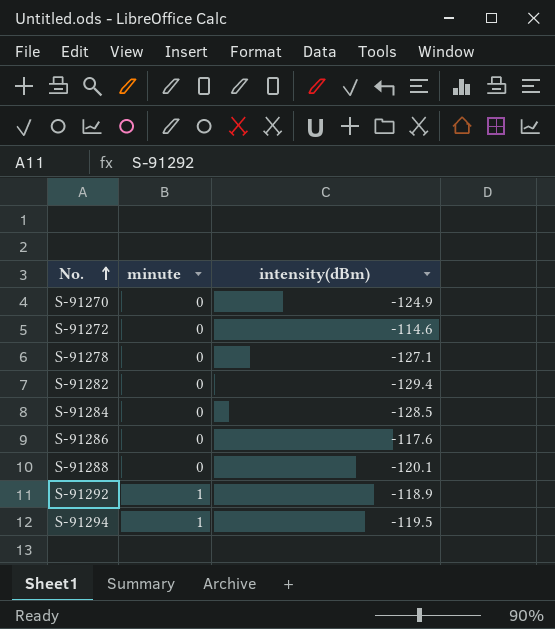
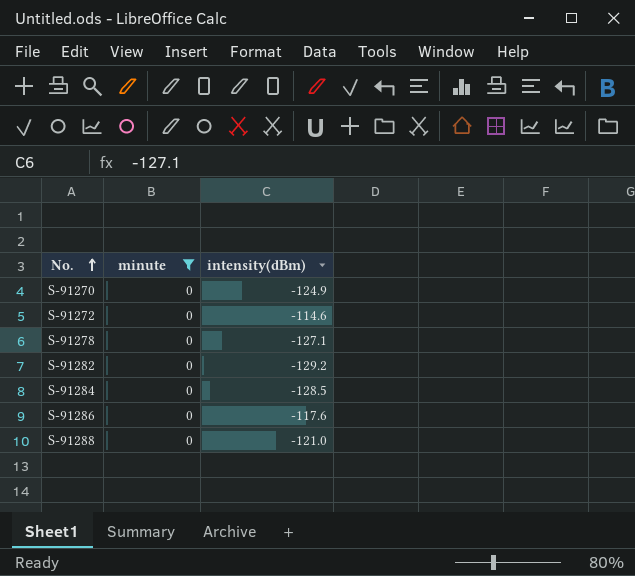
filter: none -> minute = 0
S-91282 | intensity(dBm): -129.4 -> -129.2
S-91288 | intensity(dBm): -120.1 -> -121.0

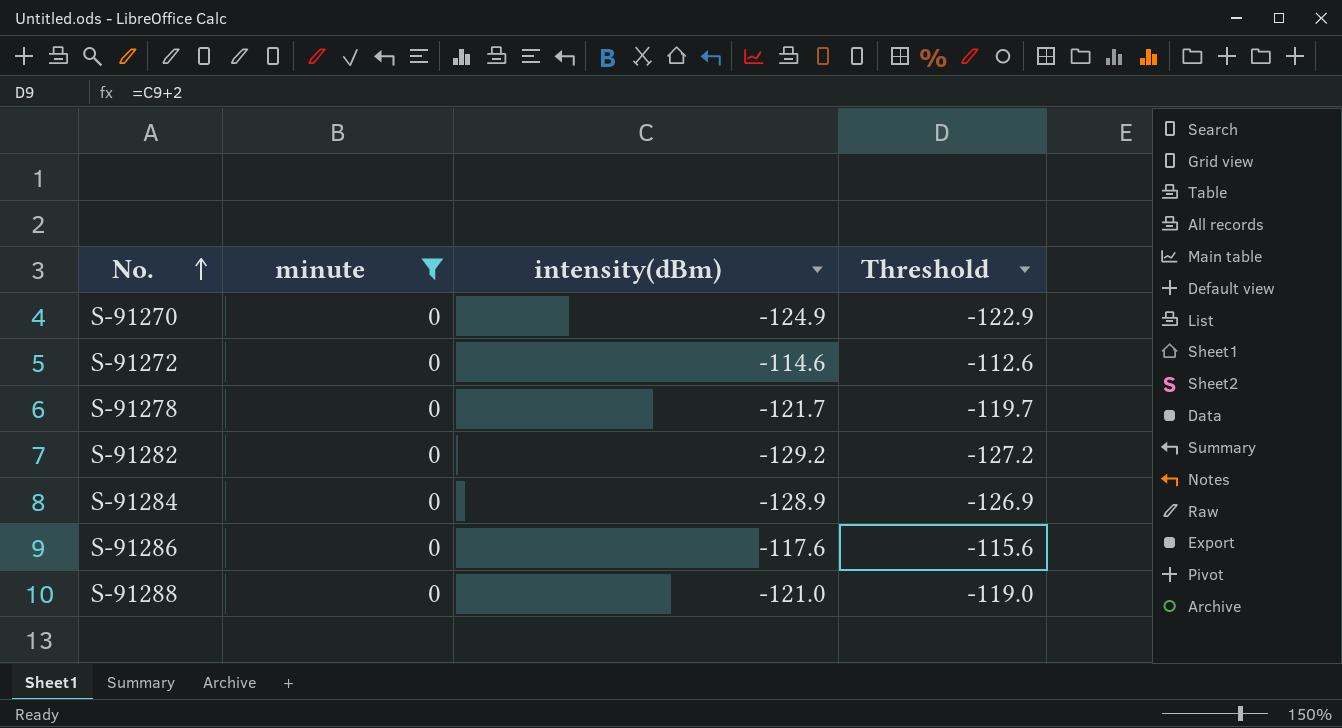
column Threshold | formula: none -> [intensity(dBm)] + 2
S-91278 | intensity(dBm): -127.1 -> -121.7
S-91284 | intensity(dBm): -128.5 -> -128.9

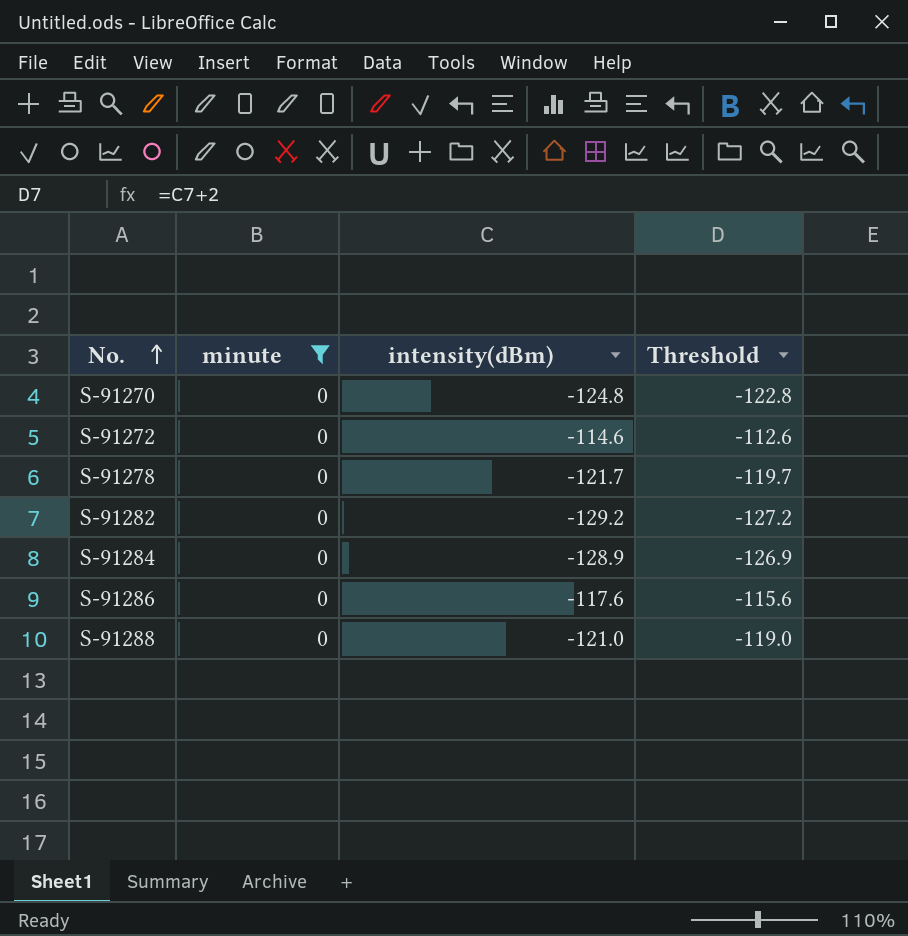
S-91270 | intensity(dBm): -124.9 -> -124.8
S-91270 | Threshold: -122.9 -> -122.8

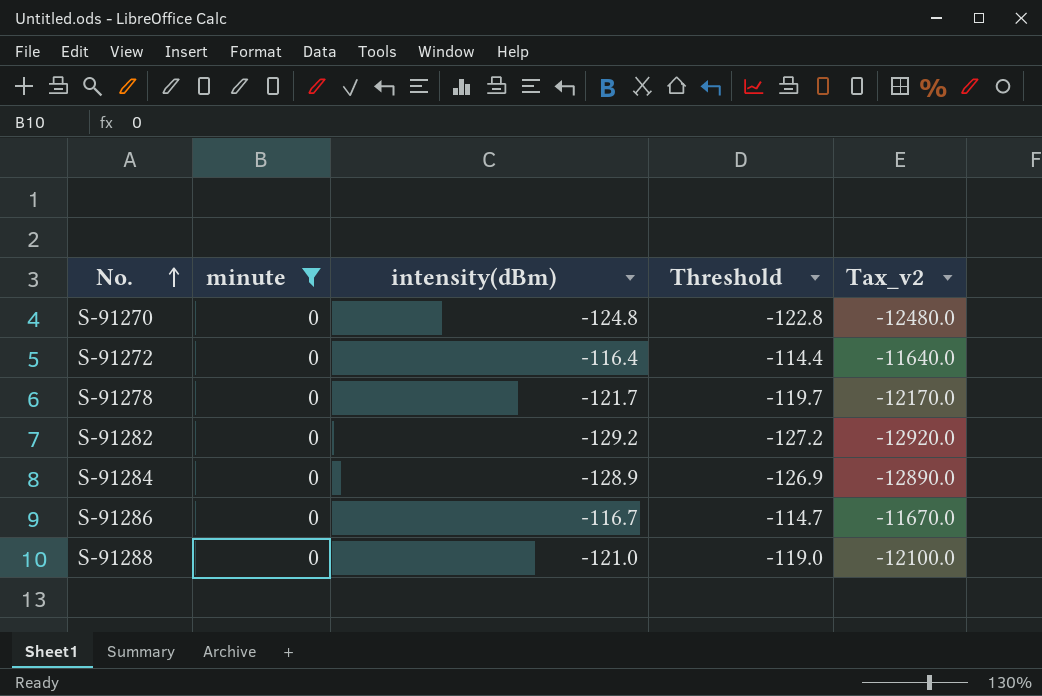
column Tax_v2 | formula: none -> [intensity(dBm)] * 100
S-91272 | intensity(dBm): -114.6 -> -116.4
S-91272 | Threshold: -112.6 -> -114.4
S-91286 | intensity(dBm): -117.6 -> -116.7
S-91286 | Threshold: -115.6 -> -114.7

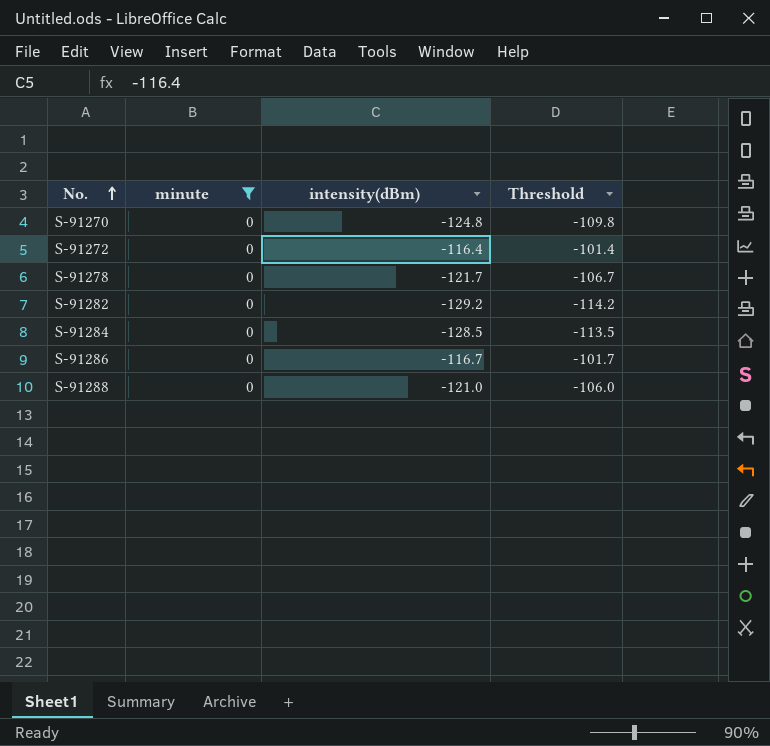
column Tax_v2 | formula: [intensity(dBm)] * 100 -> none
column Threshold | formula: [intensity(dBm)] + 2 -> [intensity(dBm)] + 15
S-91284 | intensity(dBm): -128.9 -> -128.5

